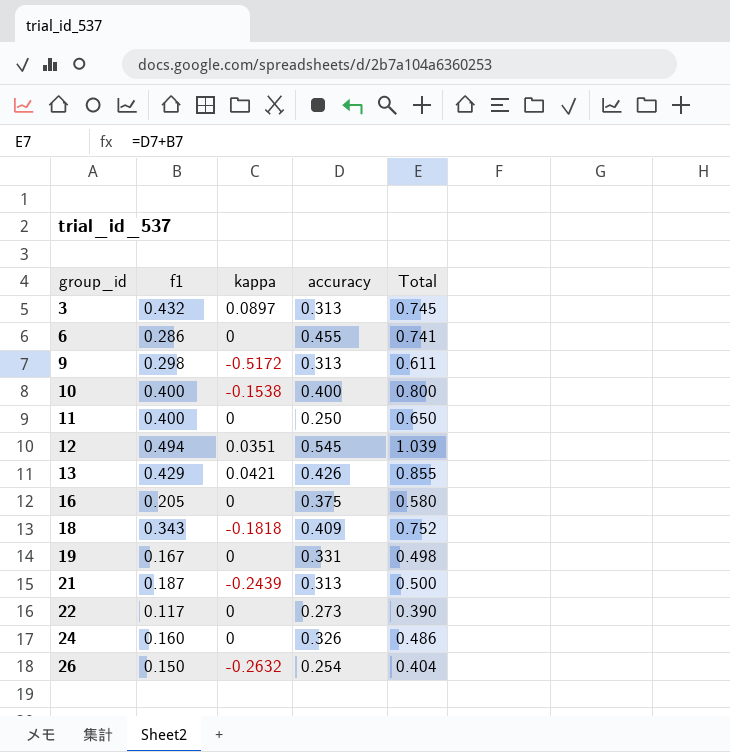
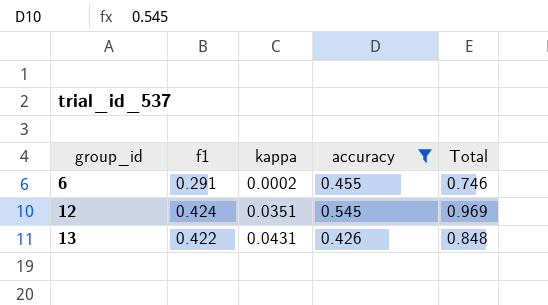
filter: none -> accuracy >= 0.426
6 | f1: 0.286 -> 0.291
6 | kappa: 0 -> 0.0002
6 | Total: 0.741 -> 0.746
12 | f1: 0.494 -> 0.424
12 | Total: 1.039 -> 0.969
13 | f1: 0.429 -> 0.422
13 | kappa: 0.0421 -> 0.0431
13 | Total: 0.855 -> 0.848

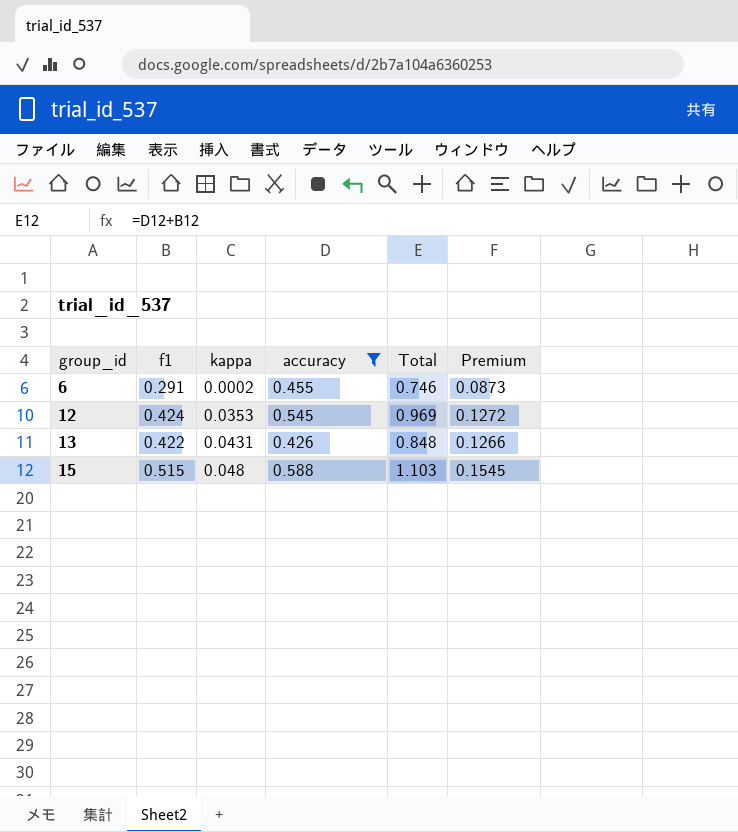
column Premium | formula: none -> [f1] * 0.3
12 | kappa: 0.0351 -> 0.0353
row 15: none -> 0.515 | 0.048 | 0.588 | 1.103 | 0.1545

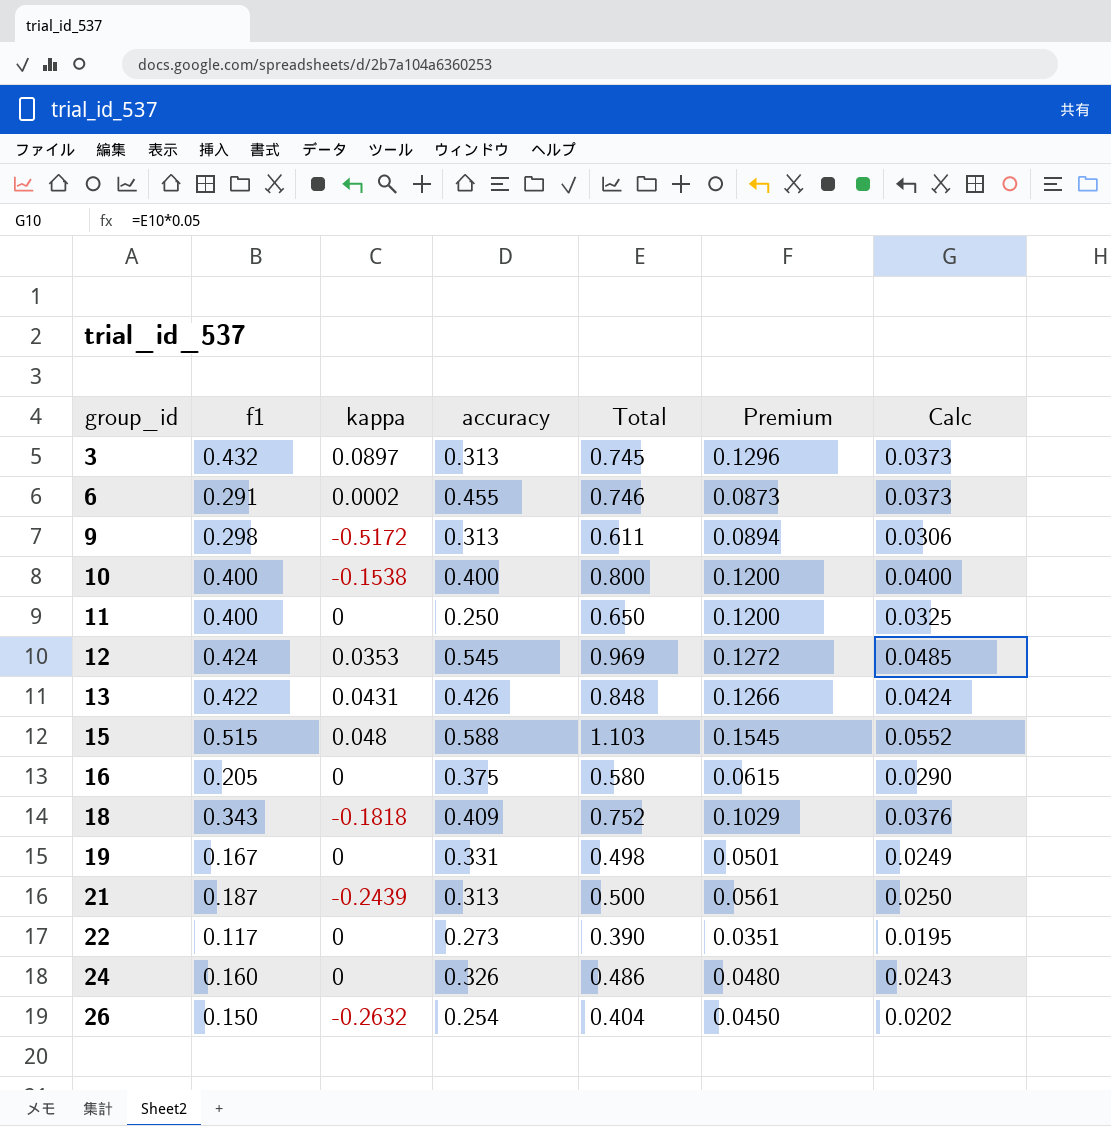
filter: accuracy >= 0.426 -> none
column Calc | formula: none -> [Total] * 0.05

